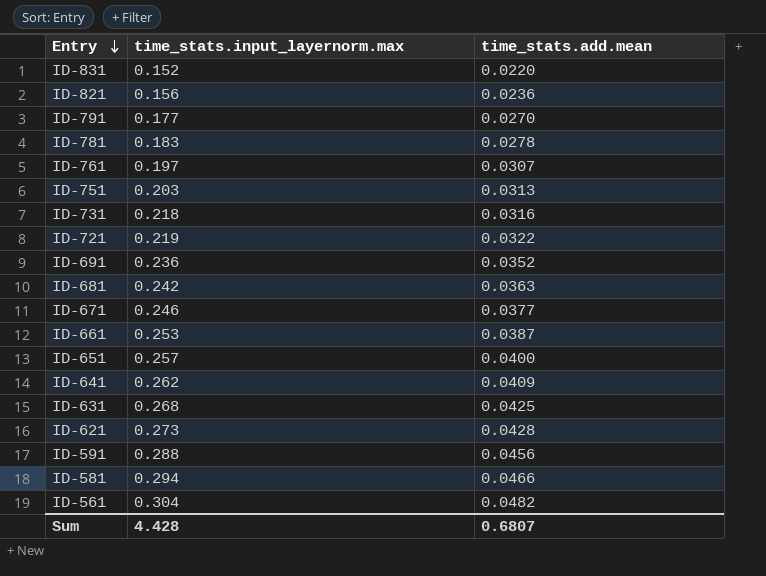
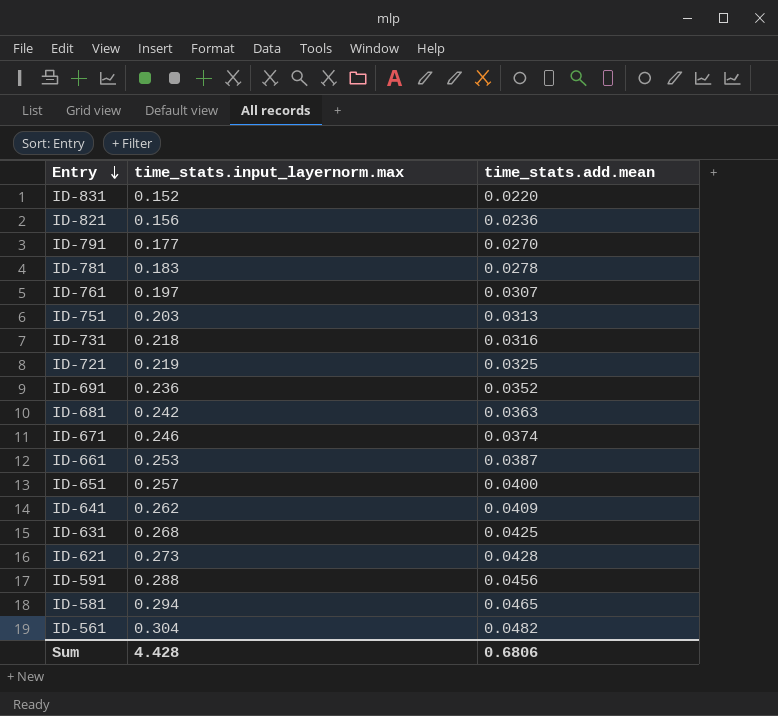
ID-721 | time_stats.add.mean: 0.0322 -> 0.0325
ID-671 | time_stats.add.mean: 0.0377 -> 0.0374
ID-581 | time_stats.add.mean: 0.0466 -> 0.0465
Sum | time_stats.add.mean: 0.6807 -> 0.6806

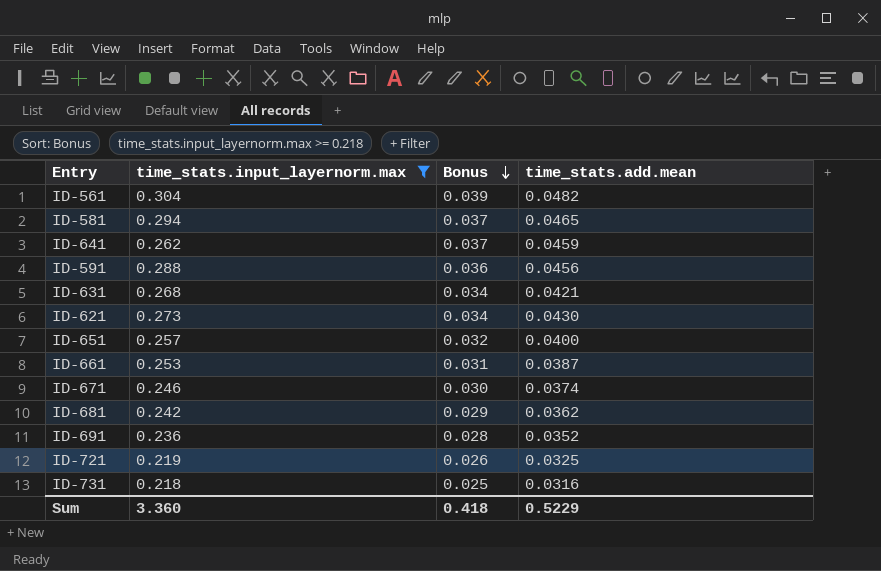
filter: none -> time_stats.input_layernorm.max >= 0.218
row order: Entry descending -> Bonus descending
column Bonus | formula: none -> [time_stats.add.mean] * 0.8
ID-641 | time_stats.add.mean: 0.0409 -> 0.0459
ID-631 | time_stats.add.mean: 0.0425 -> 0.0421
ID-621 | time_stats.add.mean: 0.0428 -> 0.0430
ID-681 | time_stats.add.mean: 0.0363 -> 0.0362
Sum | time_stats.input_layernorm.max: 4.428 -> 3.360
Sum | time_stats.add.mean: 0.6806 -> 0.5229

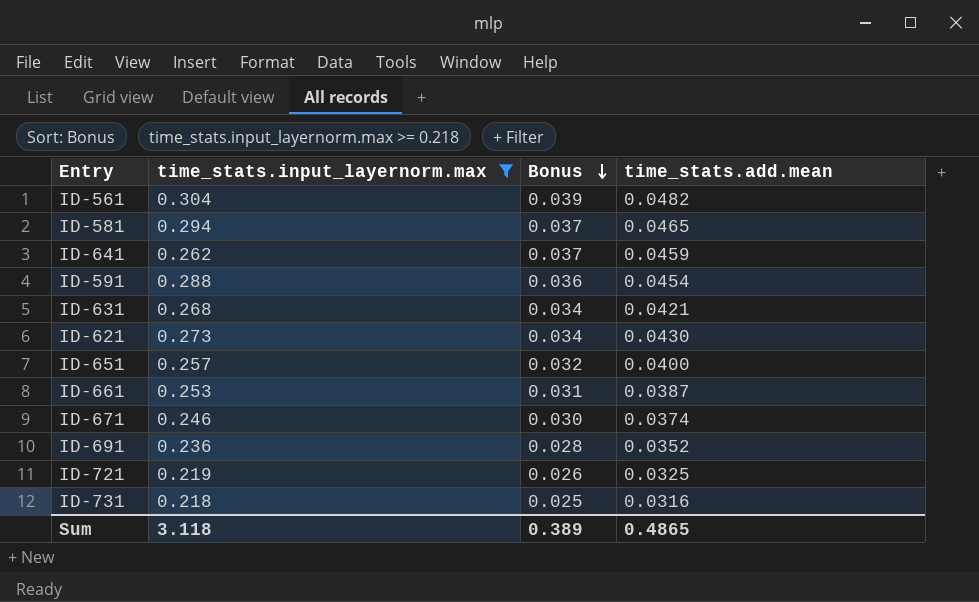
row ID-681: 0.242 | 0.029 | 0.0362 -> none
ID-591 | time_stats.add.mean: 0.0456 -> 0.0454
Sum | time_stats.input_layernorm.max: 3.360 -> 3.118
Sum | Bonus: 0.418 -> 0.389
Sum | time_stats.add.mean: 0.5229 -> 0.4865

